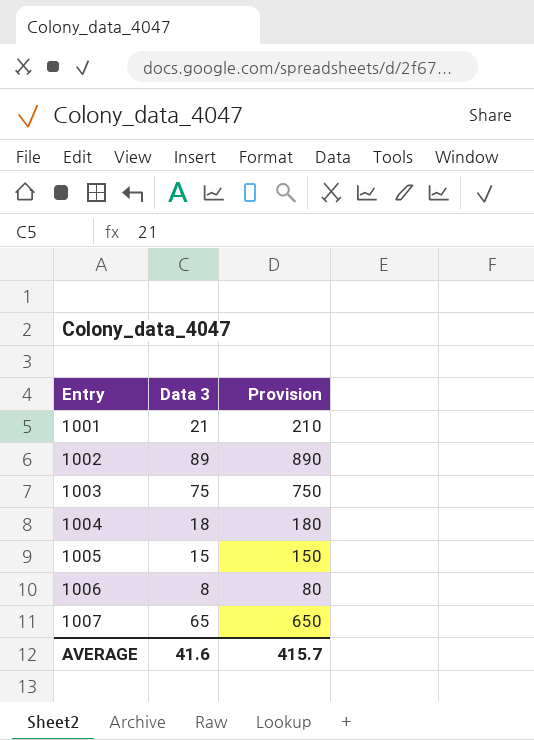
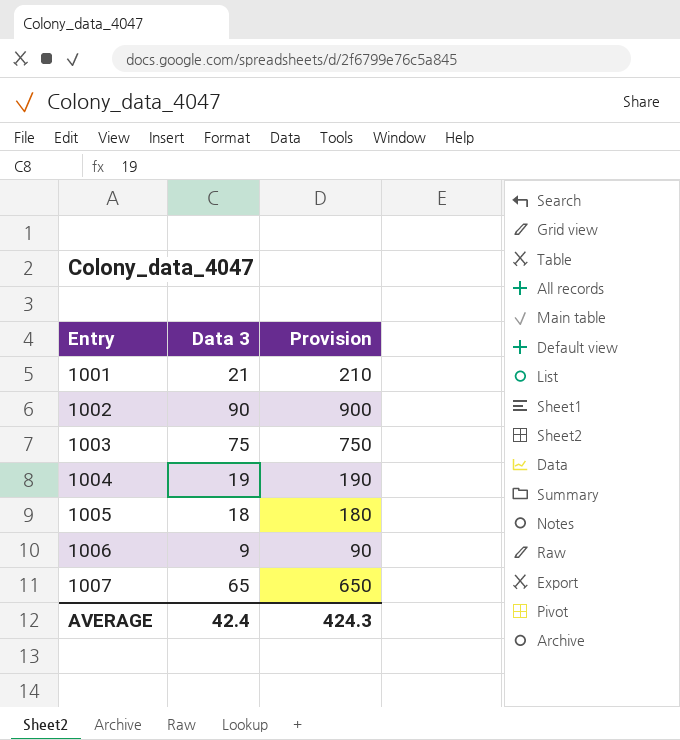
1002 | Data 3: 89 -> 90
1002 | Provision: 890 -> 900
1004 | Data 3: 18 -> 19
1004 | Provision: 180 -> 190
1005 | Data 3: 15 -> 18
1005 | Provision: 150 -> 180
1006 | Data 3: 8 -> 9
1006 | Provision: 80 -> 90
AVERAGE | Data 3: 41.6 -> 42.4
AVERAGE | Provision: 415.7 -> 424.3

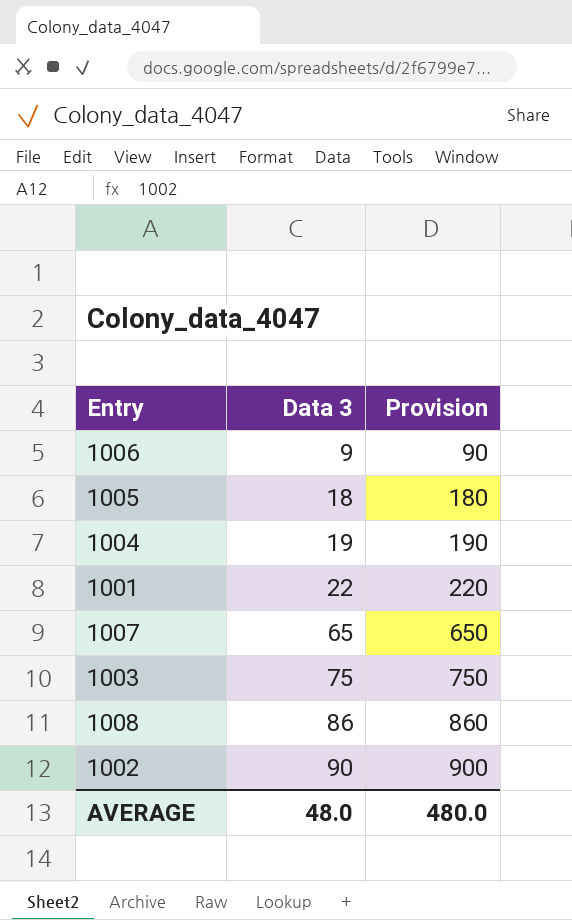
row order: Entry ascending -> Data 3 ascending
1001 | Data 3: 21 -> 22
1001 | Provision: 210 -> 220
row 1008: none -> 86 | 860
AVERAGE | Data 3: 42.4 -> 48.0
AVERAGE | Provision: 424.3 -> 480.0

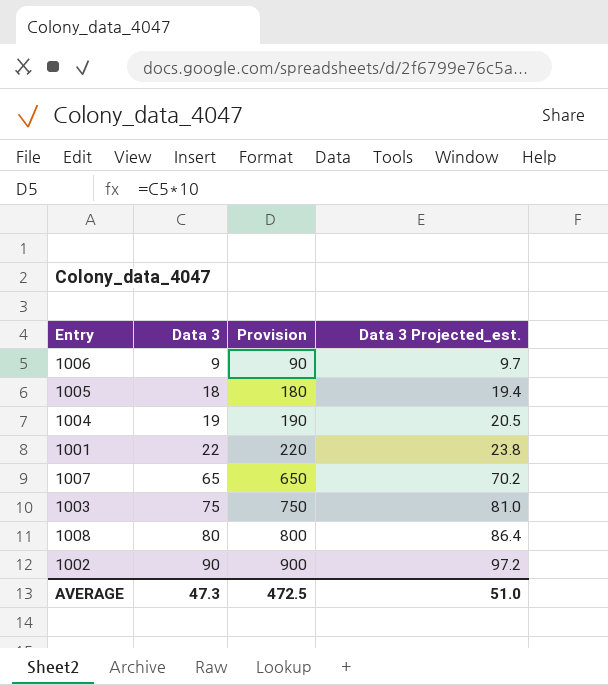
column Data 3 Projected_est. | formula: none -> [Data 3] * 1.08
1008 | Data 3: 86 -> 80
1008 | Provision: 860 -> 800
AVERAGE | Data 3: 48.0 -> 47.3
AVERAGE | Provision: 480.0 -> 472.5

